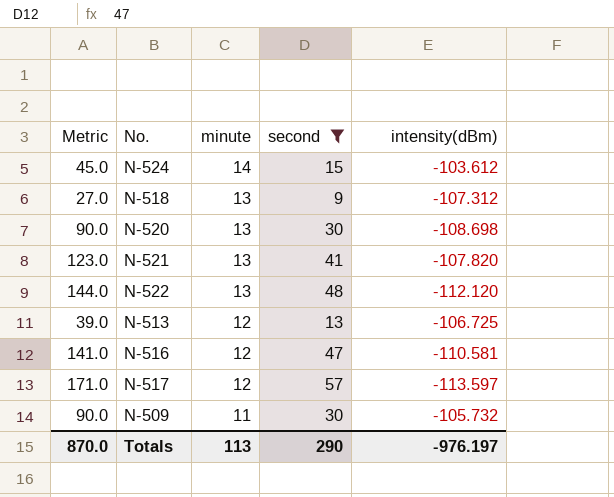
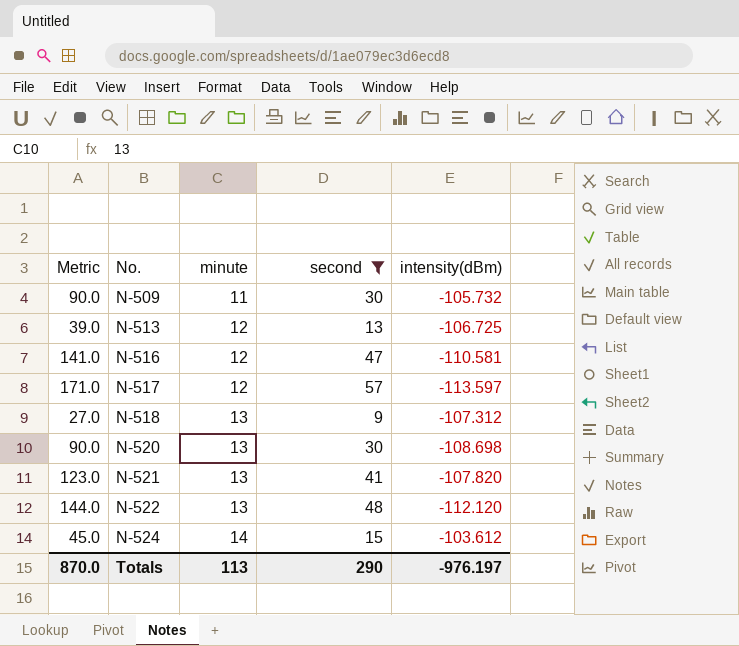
row order: minute descending -> No. ascending

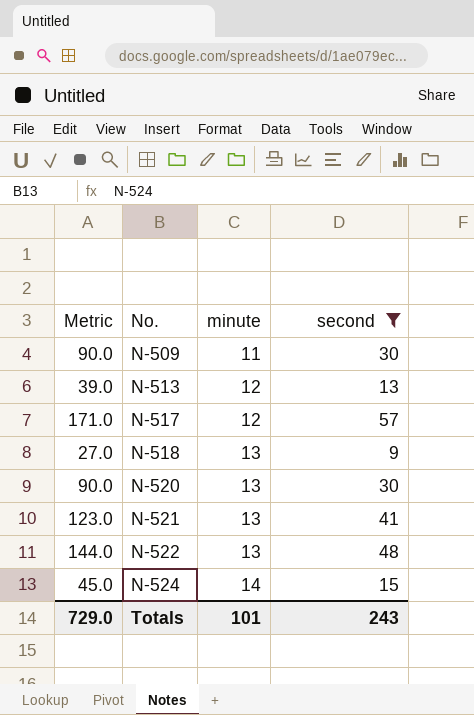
column intensity(dBm) | position: 5 -> none
row N-516: 141.0 | 12 | 47 | -110.581 -> none
Totals | Metric: 870.0 -> 729.0
Totals | minute: 113 -> 101
Totals | second: 290 -> 243

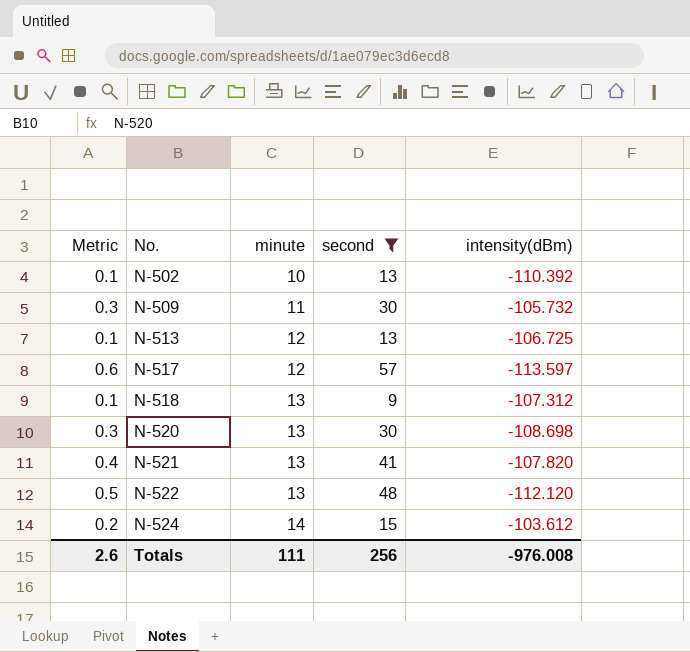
column Metric | formula: [second] * 3 -> [second] * 0.01
column intensity(dBm) | position: none -> 5
row N-502: none -> 0.1 | 10 | 13 | -110.392
Totals | Metric: 729.0 -> 2.6
Totals | minute: 101 -> 111
Totals | second: 243 -> 256

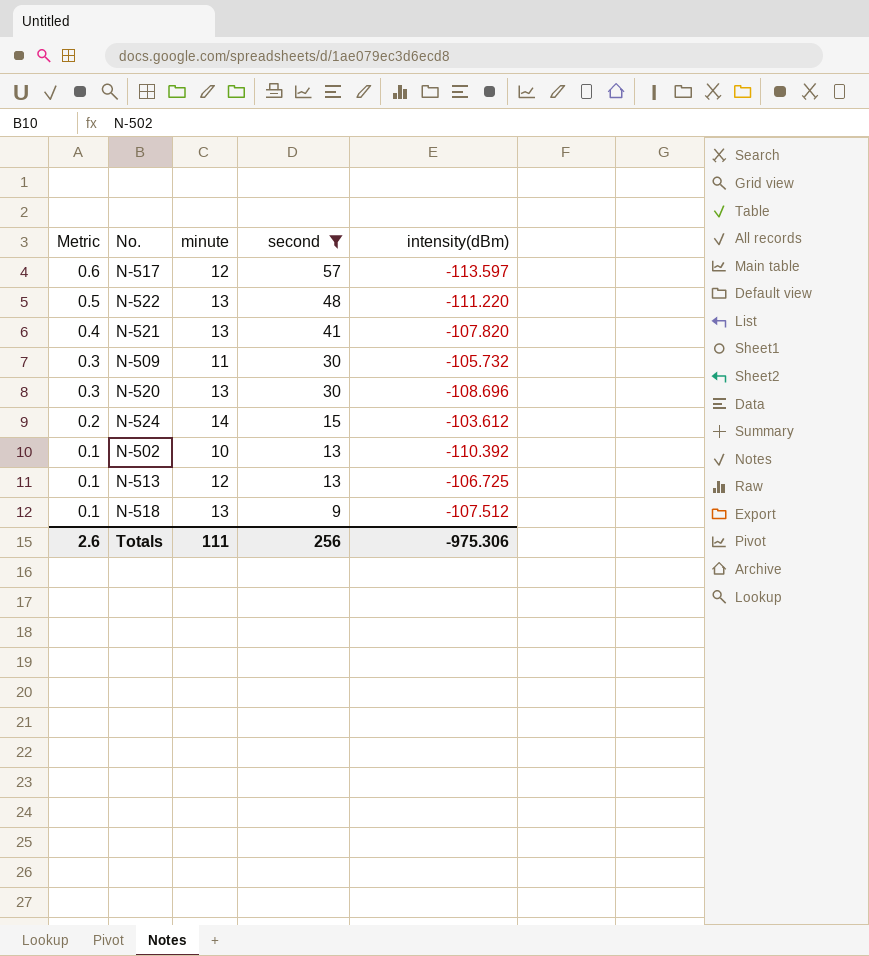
row order: No. ascending -> Metric descending
N-522 | intensity(dBm): -112.120 -> -111.220
N-520 | intensity(dBm): -108.698 -> -108.696
N-518 | intensity(dBm): -107.312 -> -107.512
Totals | intensity(dBm): -976.008 -> -975.306

